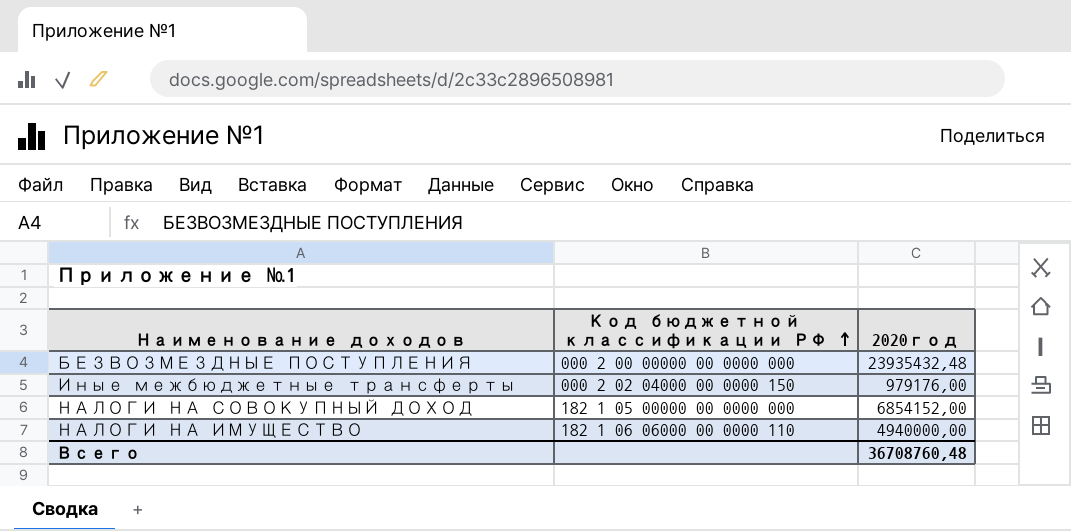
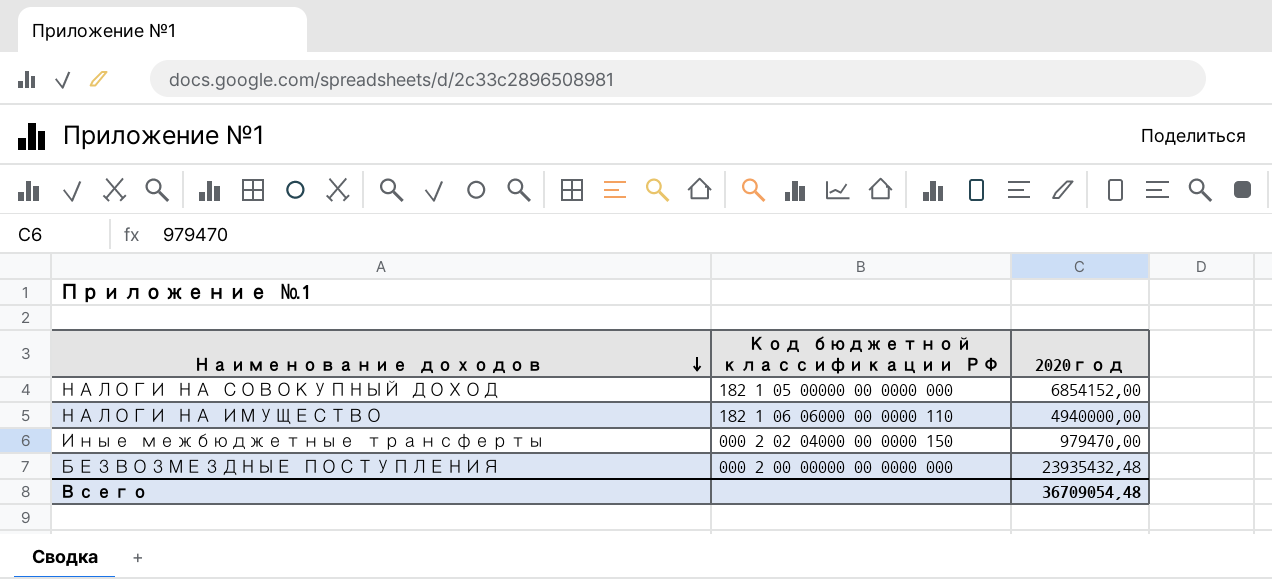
row order: Код бюджетной классификации РФ ascending -> Наименование доходов descending
Иные межбюджетные трансферты | 2020год: 979176,00 -> 979470,00
Всего | 2020год: 36708760,48 -> 36709054,48

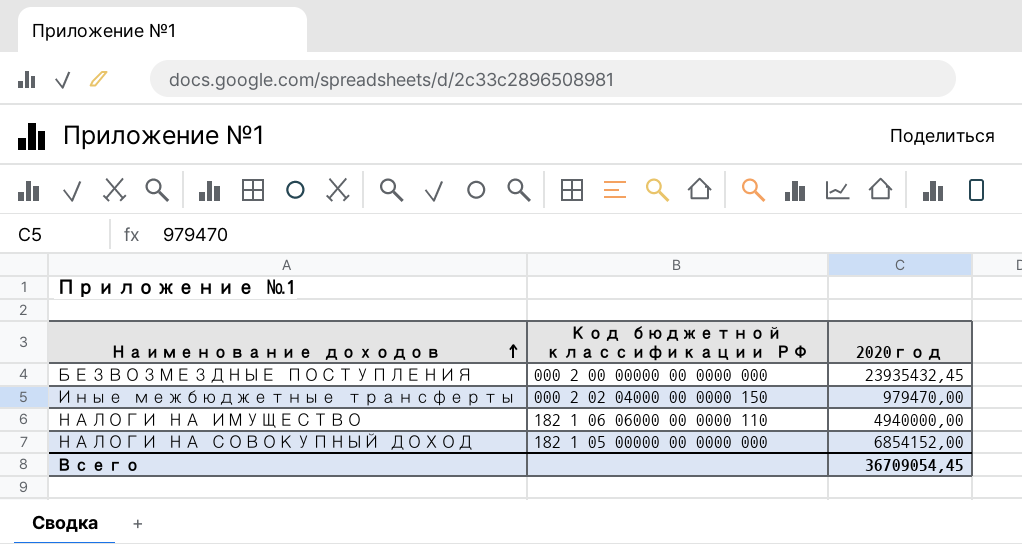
row order: Наименование доходов descending -> Наименование доходов ascending
БЕЗВОЗМЕЗДНЫЕ ПОСТУПЛЕНИЯ | 2020год: 23935432,48 -> 23935432,45
Всего | 2020год: 36709054,48 -> 36709054,45

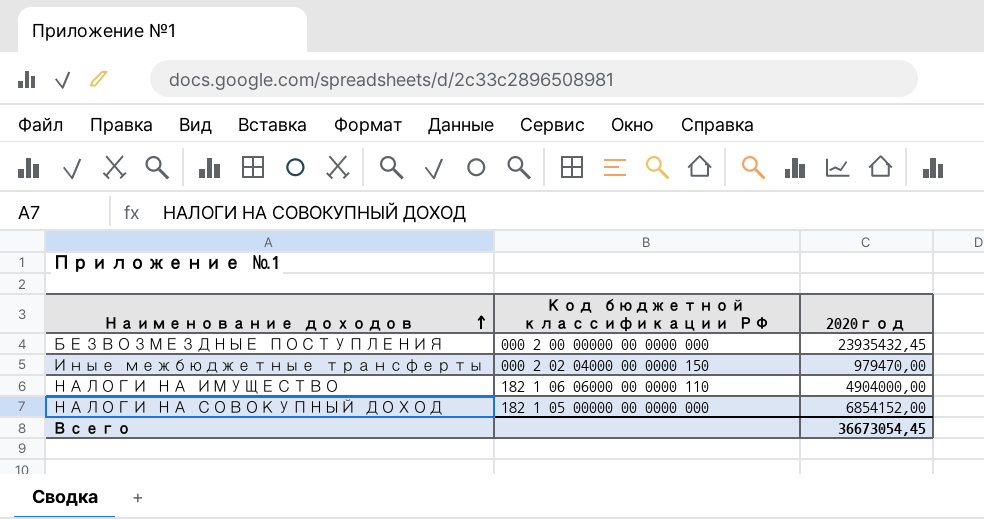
НАЛОГИ НА ИМУЩЕСТВО | 2020год: 4940000,00 -> 4904000,00
Всего | 2020год: 36709054,45 -> 36673054,45

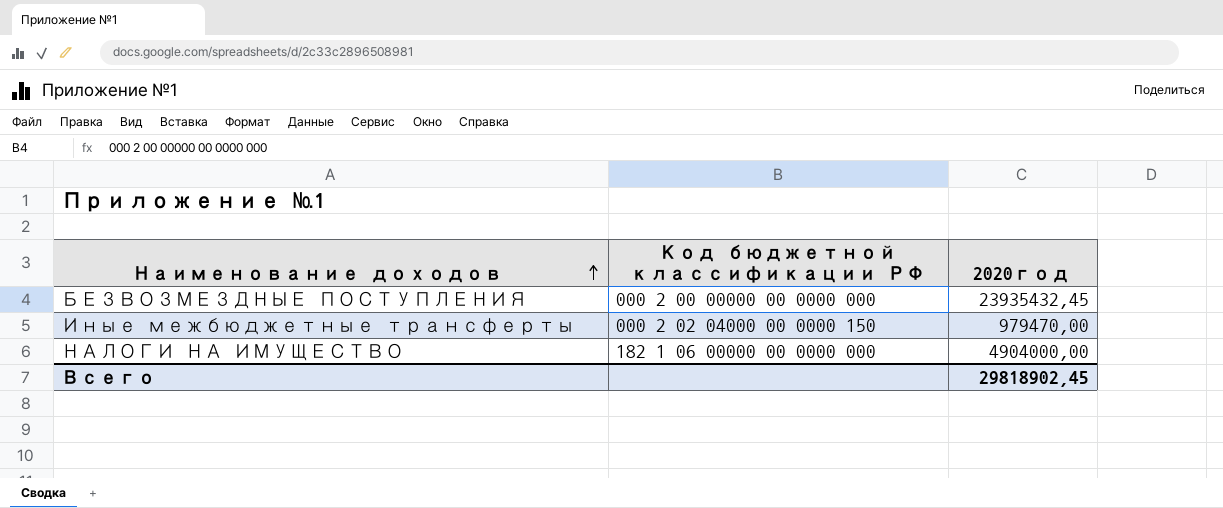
row НАЛОГИ НА СОВОКУПНЫЙ ДОХОД: 182 1 05 00000 00 0000 000 | 6854152,00 -> none
НАЛОГИ НА ИМУЩЕСТВО | Код бюджетной классификации РФ: 182 1 06 06000 00 0000 110 -> 182 1 06 00000 00 0000 000
Всего | 2020год: 36673054,45 -> 29818902,45

